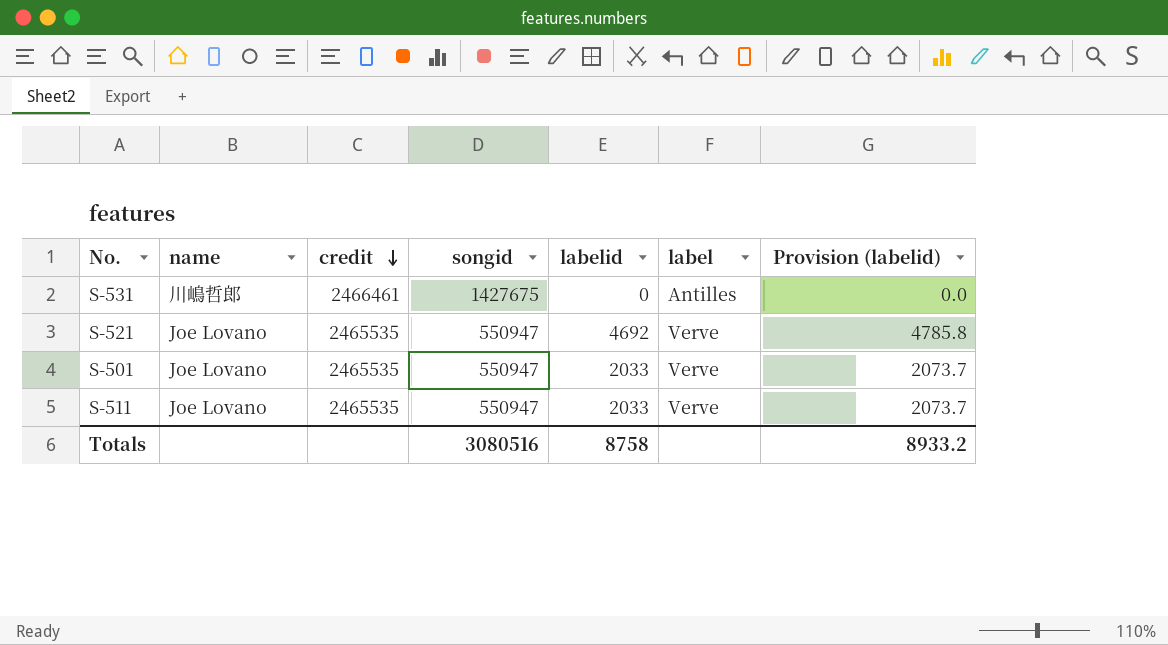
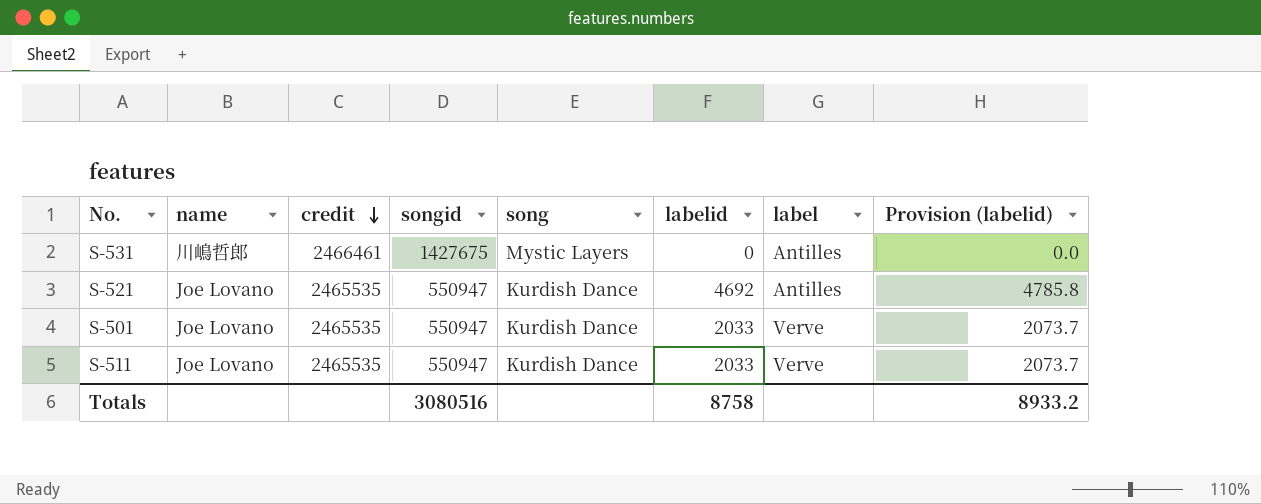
column song | position: none -> 5
S-521 | label: Verve -> Antilles

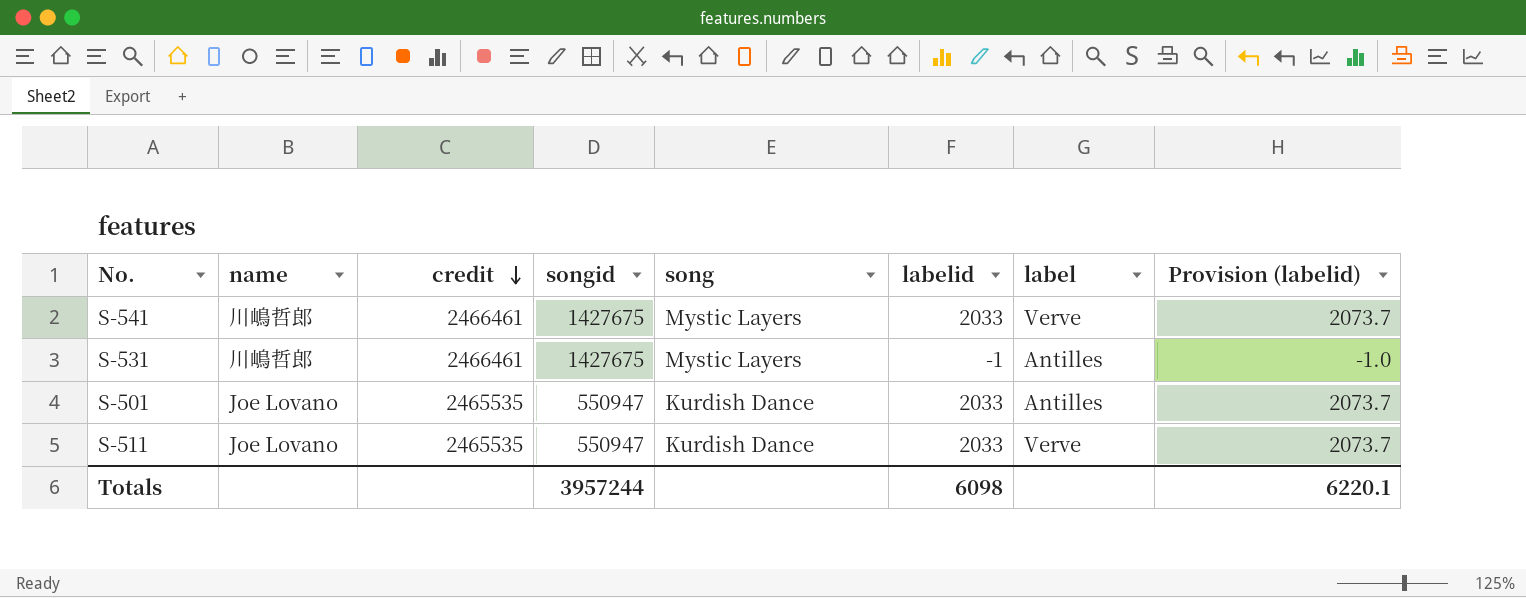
row S-521: Joe Lovano | 2465535 | 550947 | Kurdish Dance | 4692 | Antilles | 4785.8 -> none
row S-541: none -> 川嶋哲郎 | 2466461 | 1427675 | Mystic Layers | 2033 | Verve | 2073.7
S-531 | labelid: 0 -> -1
S-531 | Provision (labelid): 0.0 -> -1.0
S-501 | label: Verve -> Antilles
Totals | songid: 3080516 -> 3957244
Totals | labelid: 8758 -> 6098
Totals | Provision (labelid): 8933.2 -> 6220.1

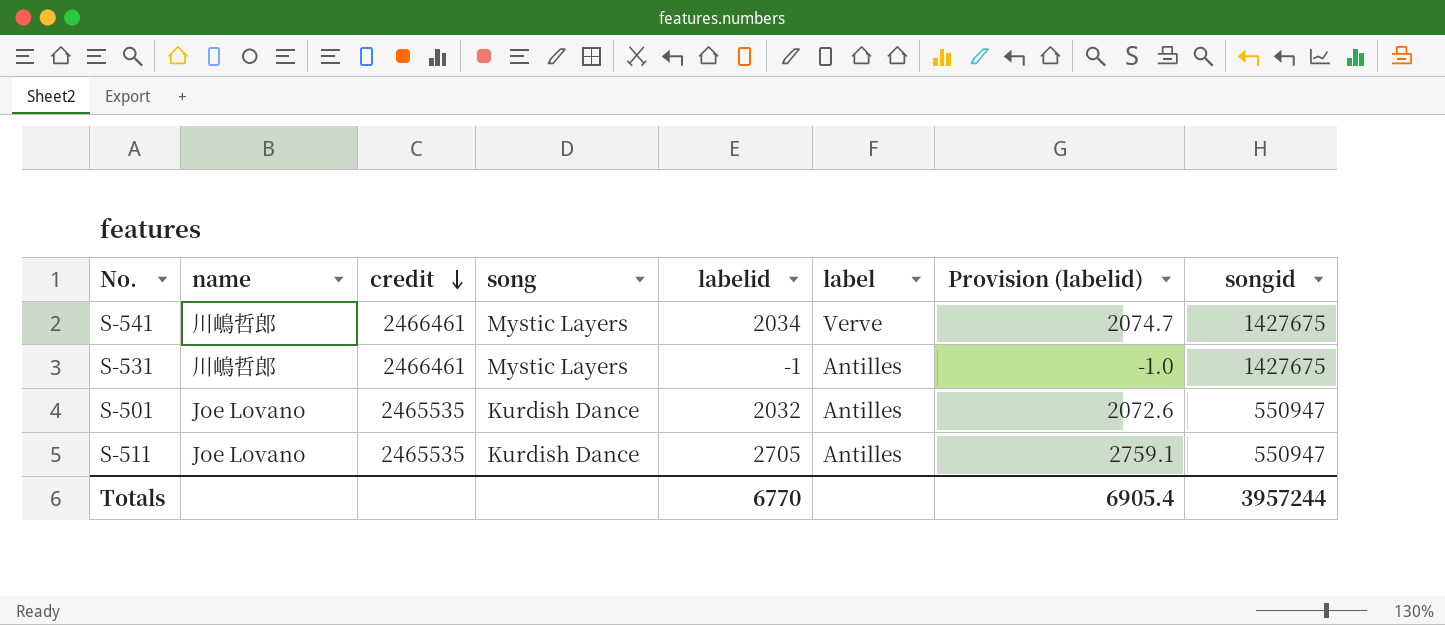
column songid | position: 4 -> 8
S-541 | labelid: 2033 -> 2034
S-541 | Provision (labelid): 2073.7 -> 2074.7
S-501 | labelid: 2033 -> 2032
S-501 | Provision (labelid): 2073.7 -> 2072.6
S-511 | labelid: 2033 -> 2705
S-511 | label: Verve -> Antilles
S-511 | Provision (labelid): 2073.7 -> 2759.1
Totals | labelid: 6098 -> 6770
Totals | Provision (labelid): 6220.1 -> 6905.4

